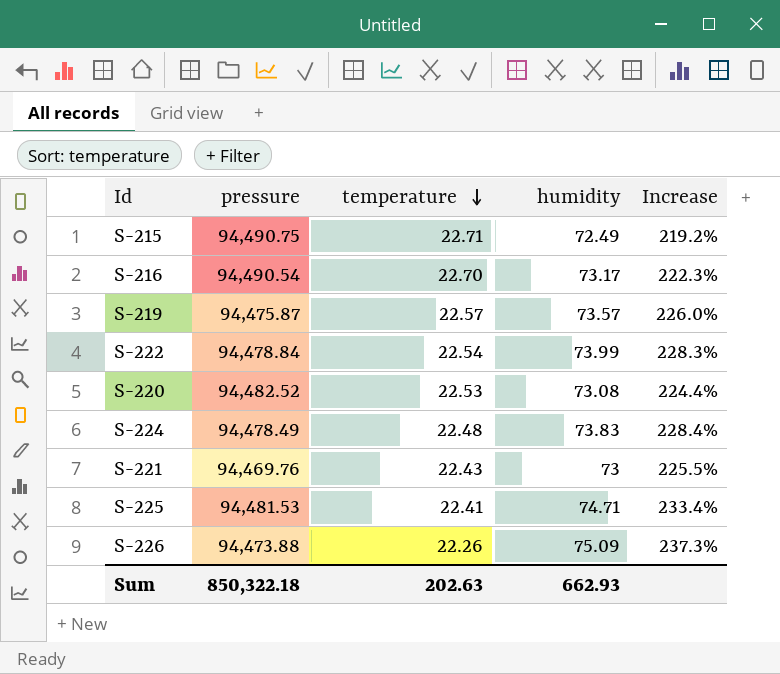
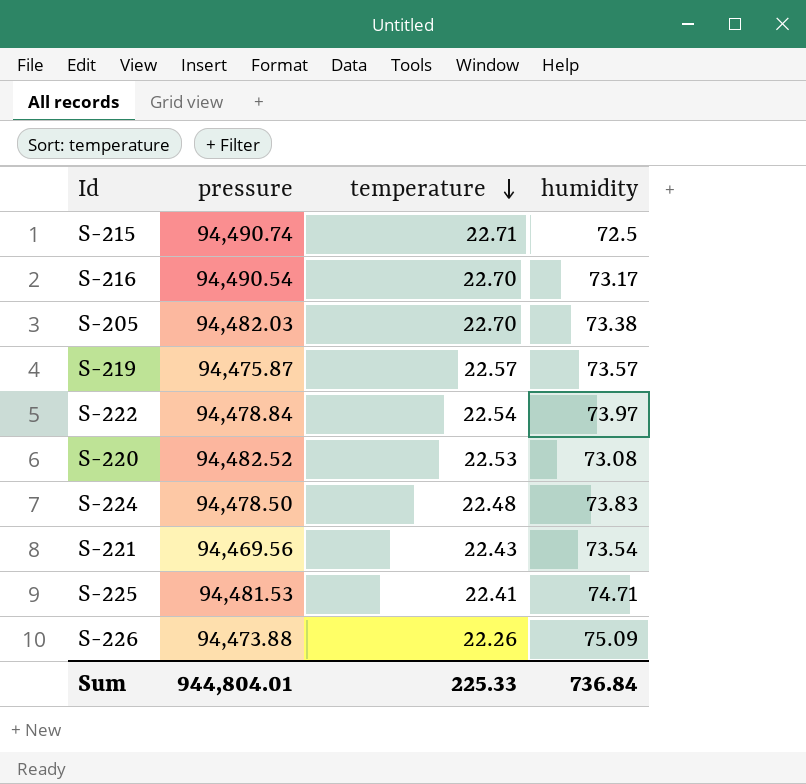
column Increase | formula: ([humidity] - [temperature]) / [temperature] -> none
S-215 | pressure: 94,490.75 -> 94,490.74
S-215 | humidity: 72.49 -> 72.5
row S-205: none -> 94,482.03 | 22.70 | 73.38
S-222 | humidity: 73.99 -> 73.97
S-224 | pressure: 94,478.49 -> 94,478.50
S-221 | pressure: 94,469.76 -> 94,469.56
S-221 | humidity: 73 -> 73.54
Sum | pressure: 850,322.18 -> 944,804.01
Sum | temperature: 202.63 -> 225.33
Sum | humidity: 662.93 -> 736.84

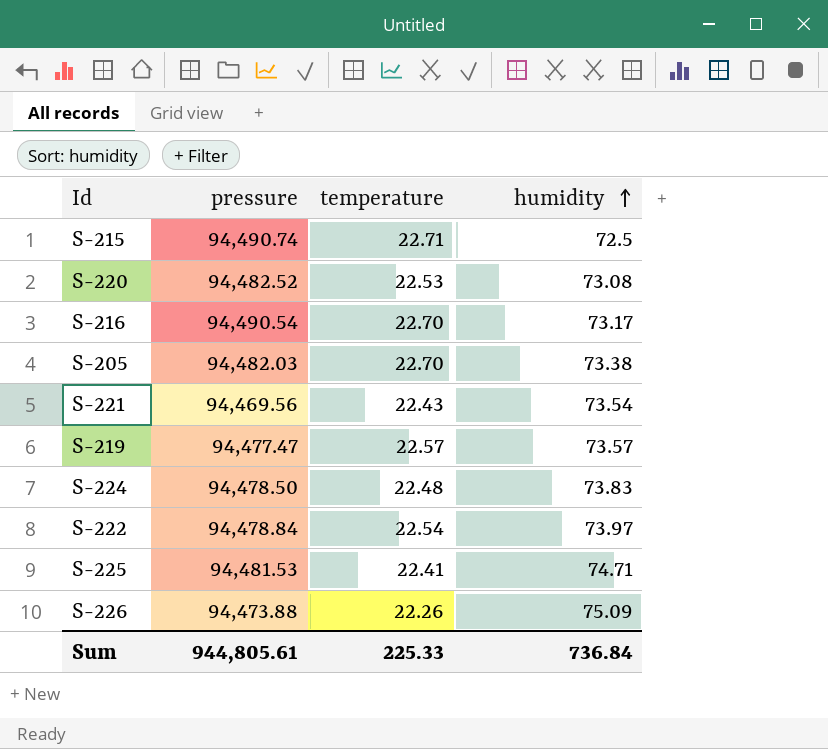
row order: temperature descending -> humidity ascending
S-219 | pressure: 94,475.87 -> 94,477.47
Sum | pressure: 944,804.01 -> 944,805.61

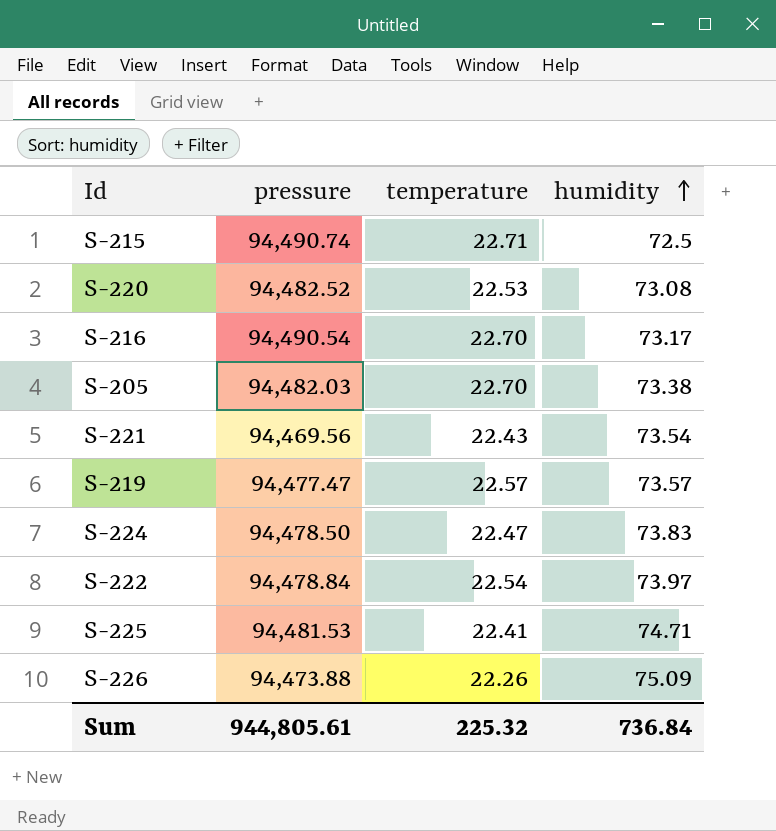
S-224 | temperature: 22.48 -> 22.47
Sum | temperature: 225.33 -> 225.32

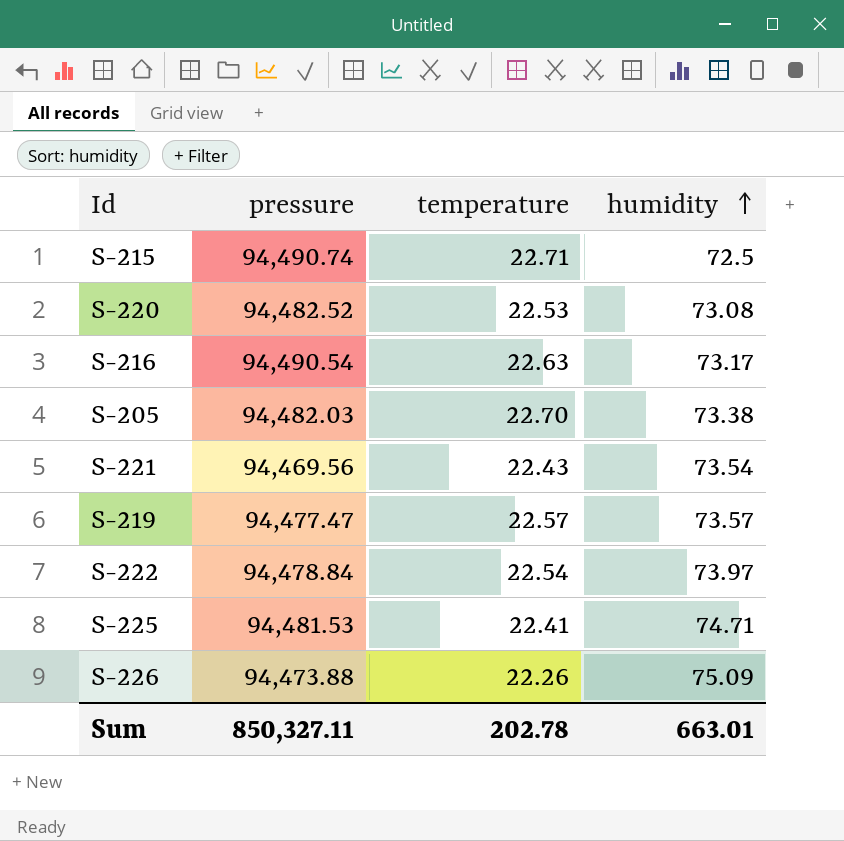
row S-224: 94,478.50 | 22.47 | 73.83 -> none
S-216 | temperature: 22.70 -> 22.63
Sum | pressure: 944,805.61 -> 850,327.11
Sum | temperature: 225.32 -> 202.78
Sum | humidity: 736.84 -> 663.01

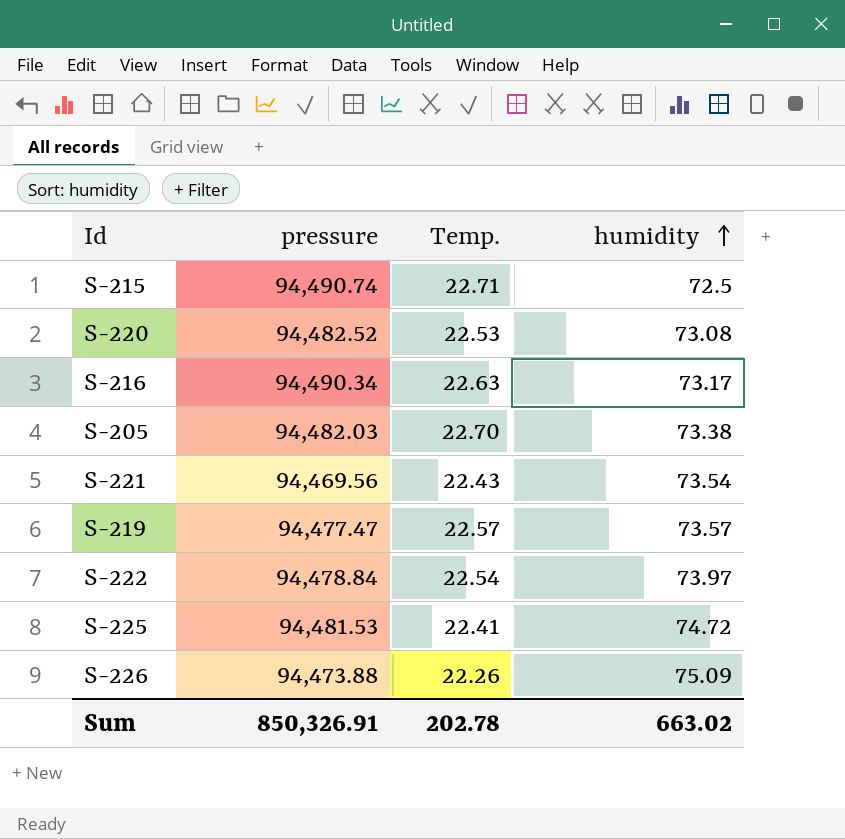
column name: temperature -> Temp.
S-216 | pressure: 94,490.54 -> 94,490.34
S-225 | humidity: 74.71 -> 74.72
Sum | pressure: 850,327.11 -> 850,326.91
Sum | humidity: 663.01 -> 663.02

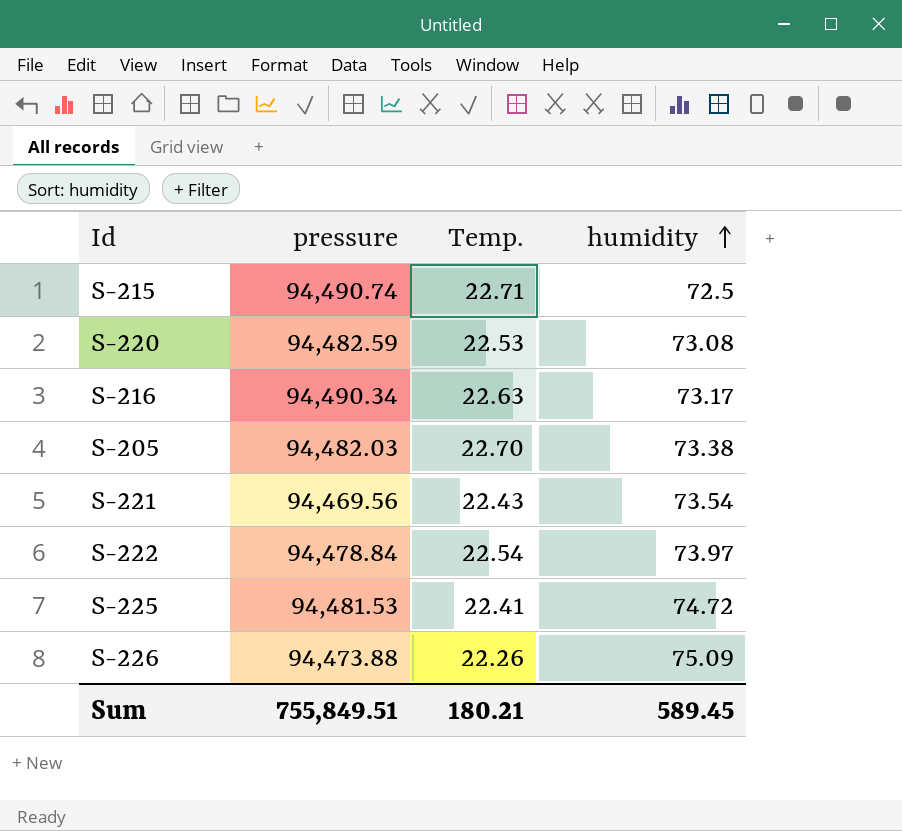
row S-219: 94,477.47 | 22.57 | 73.57 -> none
S-220 | pressure: 94,482.52 -> 94,482.59
Sum | pressure: 850,326.91 -> 755,849.51
Sum | Temp.: 202.78 -> 180.21
Sum | humidity: 663.02 -> 589.45

